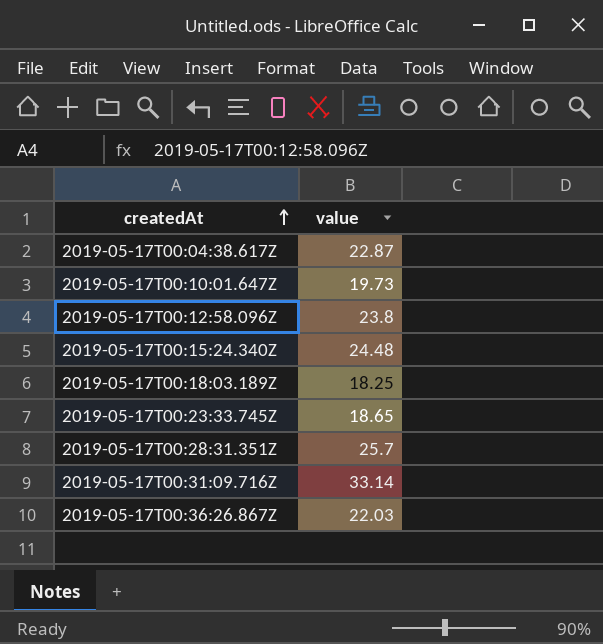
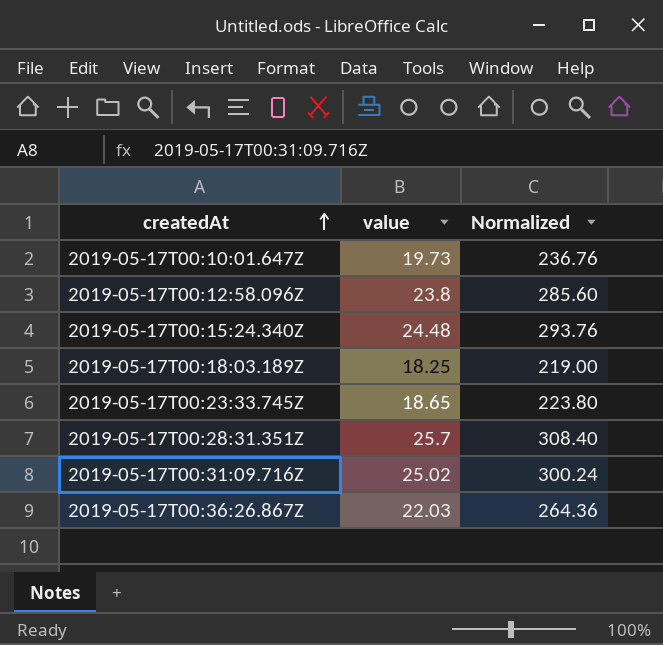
column Normalized | formula: none -> [value] * 12
row 2019-05-17T00:04:38.617Z: 22.87 -> none
2019-05-17T00:31:09.716Z | value: 33.14 -> 25.02

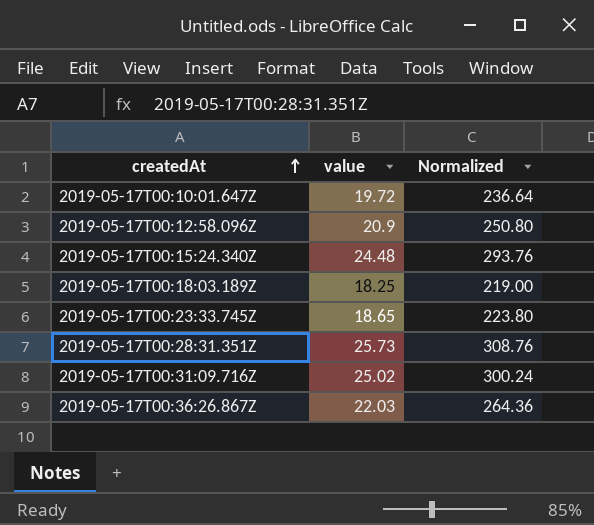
2019-05-17T00:10:01.647Z | value: 19.73 -> 19.72
2019-05-17T00:10:01.647Z | Normalized: 236.76 -> 236.64
2019-05-17T00:12:58.096Z | value: 23.8 -> 20.9
2019-05-17T00:12:58.096Z | Normalized: 285.60 -> 250.80
2019-05-17T00:28:31.351Z | value: 25.7 -> 25.73
2019-05-17T00:28:31.351Z | Normalized: 308.40 -> 308.76

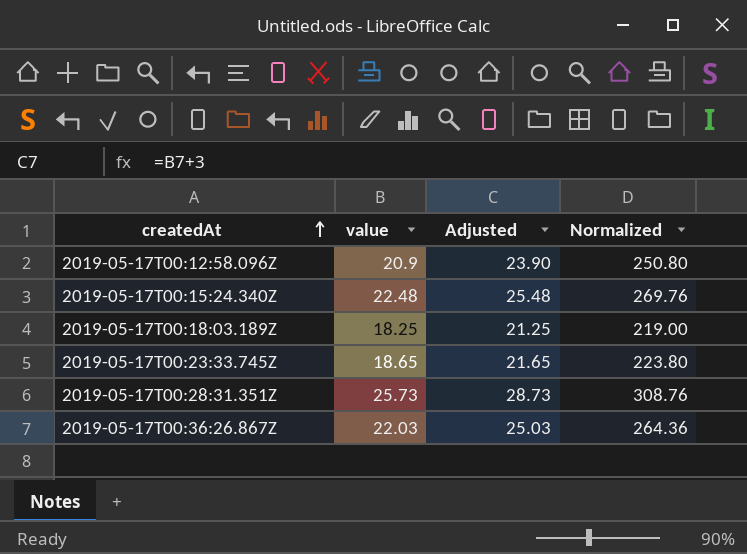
column Adjusted | formula: none -> [value] + 3
row 2019-05-17T00:10:01.647Z: 19.72 | 236.64 -> none
row 2019-05-17T00:31:09.716Z: 25.02 | 300.24 -> none
2019-05-17T00:15:24.340Z | value: 24.48 -> 22.48
2019-05-17T00:15:24.340Z | Normalized: 293.76 -> 269.76

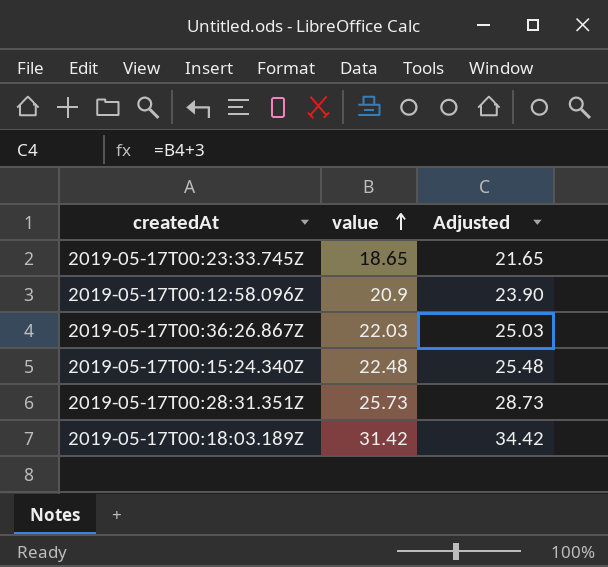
row order: createdAt ascending -> value ascending
column Normalized | formula: [value] * 12 -> none
2019-05-17T00:18:03.189Z | value: 18.25 -> 31.42
2019-05-17T00:18:03.189Z | Adjusted: 21.25 -> 34.42

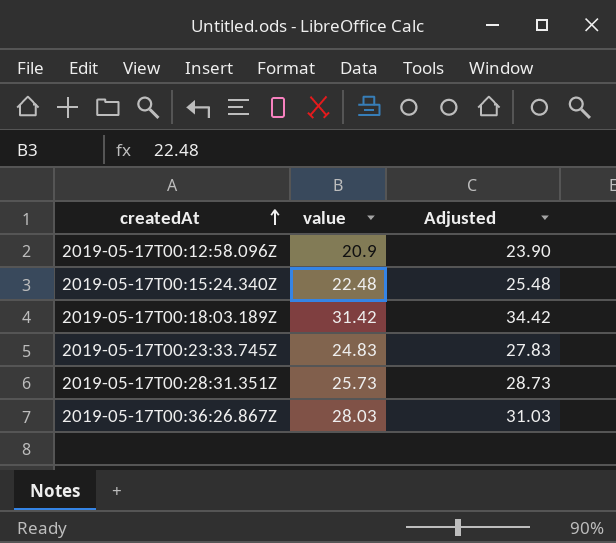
row order: value ascending -> createdAt ascending
2019-05-17T00:23:33.745Z | value: 18.65 -> 24.83
2019-05-17T00:23:33.745Z | Adjusted: 21.65 -> 27.83
2019-05-17T00:36:26.867Z | value: 22.03 -> 28.03
2019-05-17T00:36:26.867Z | Adjusted: 25.03 -> 31.03

